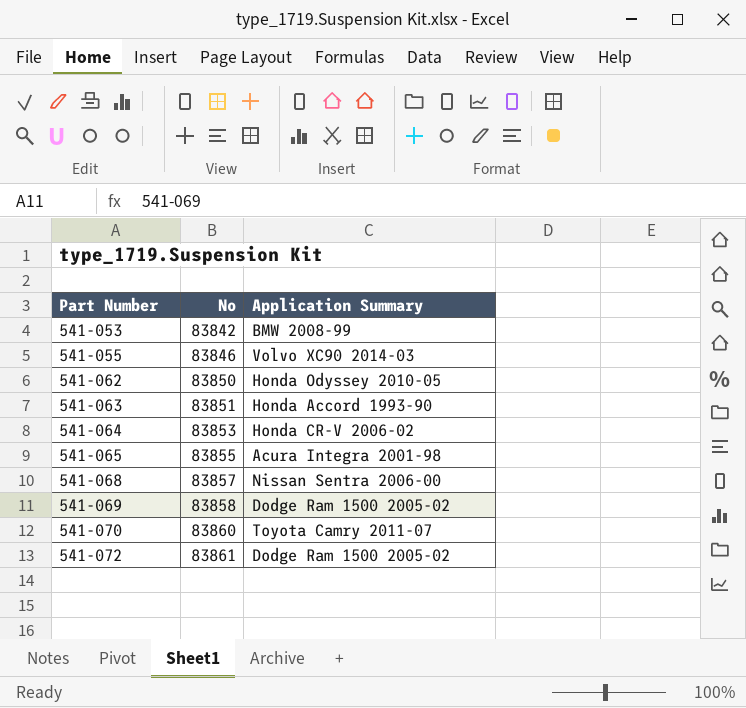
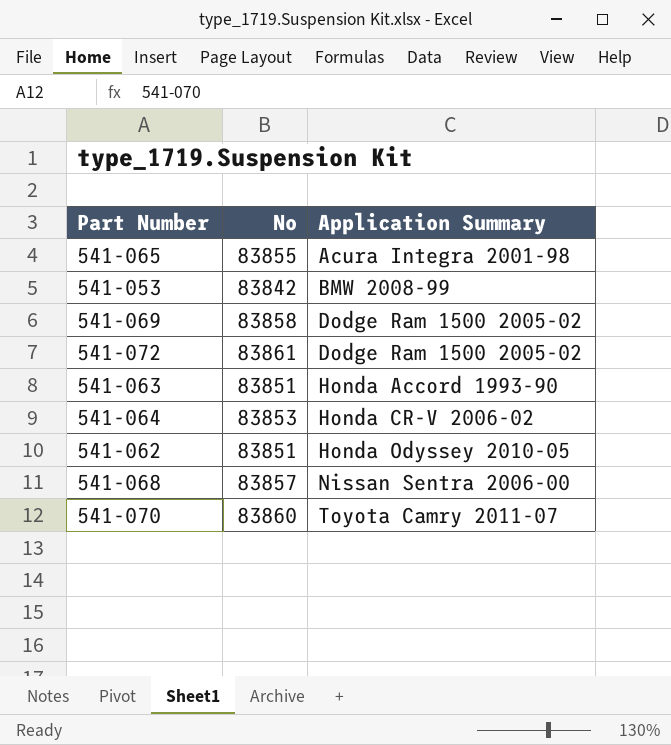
row order: Part Number ascending -> Application Summary ascending
row 541-055: 83846 | Volvo XC90 2014-03 -> none
541-062 | No: 83850 -> 83851

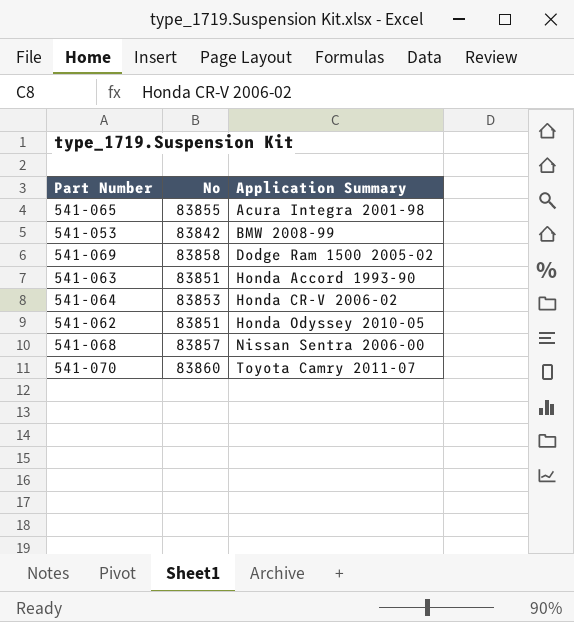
row 541-072: 83861 | Dodge Ram 1500 2005-02 -> none

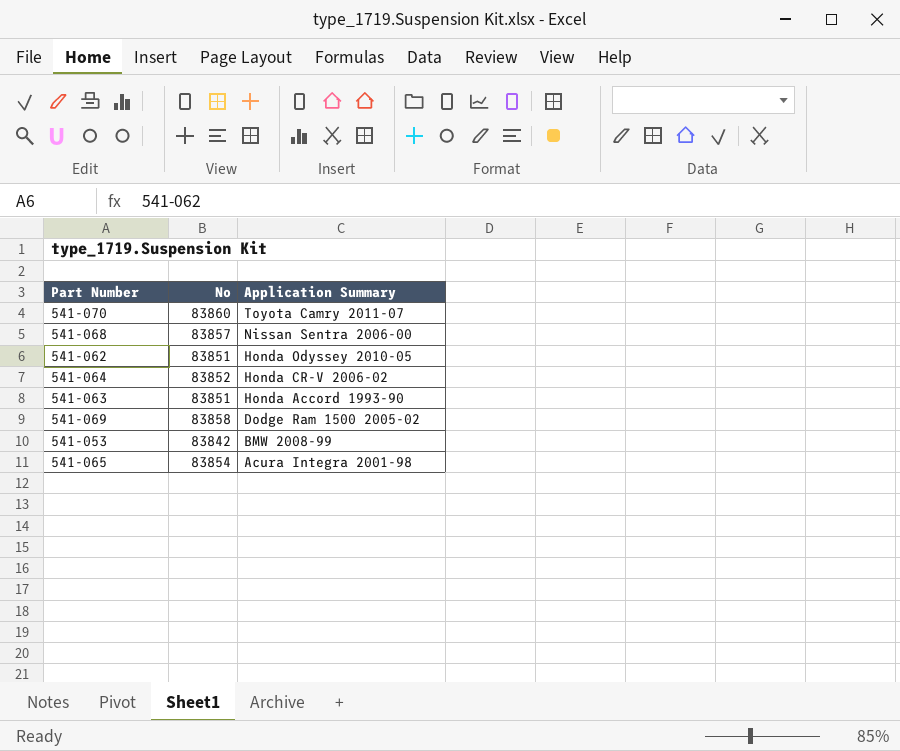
row order: Application Summary ascending -> Application Summary descending
541-064 | No: 83853 -> 83852
541-065 | No: 83855 -> 83854

